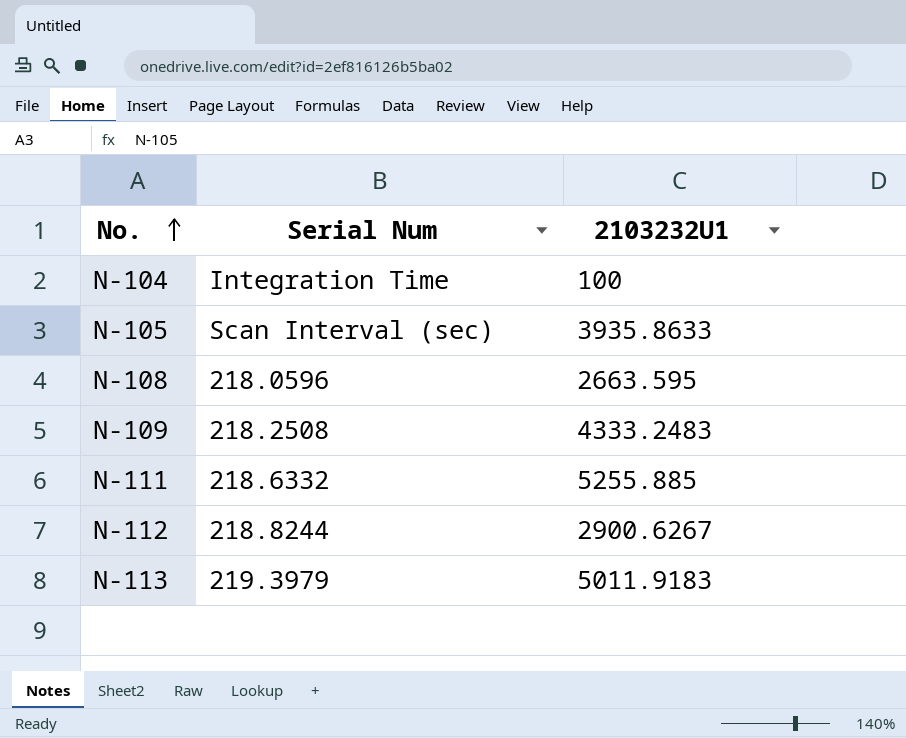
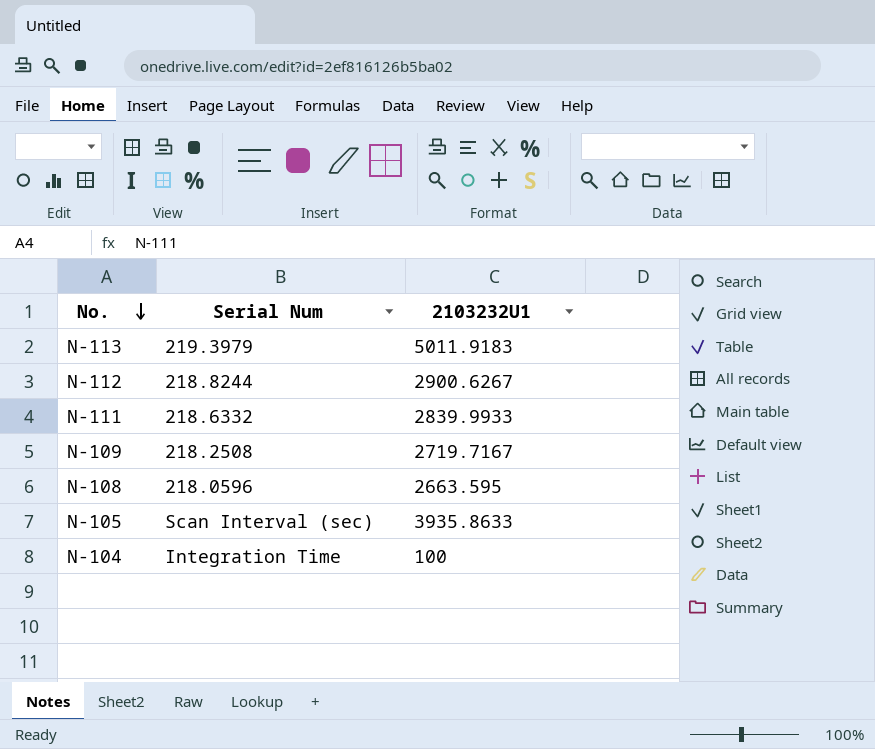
row order: No. ascending -> No. descending
N-111 | 2103232U1: 5255.885 -> 2839.9933
N-109 | 2103232U1: 4333.2483 -> 2719.7167

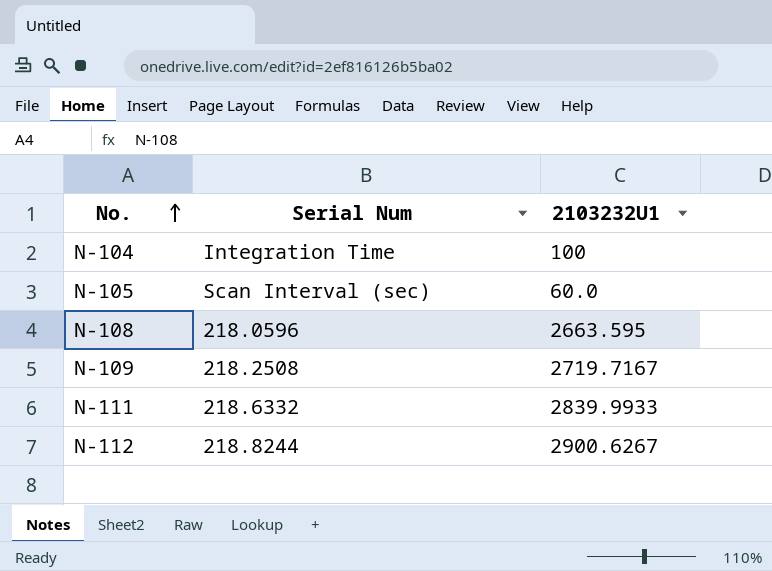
row order: No. descending -> No. ascending
row N-113: 219.3979 | 5011.9183 -> none
N-105 | 2103232U1: 3935.8633 -> 60.0

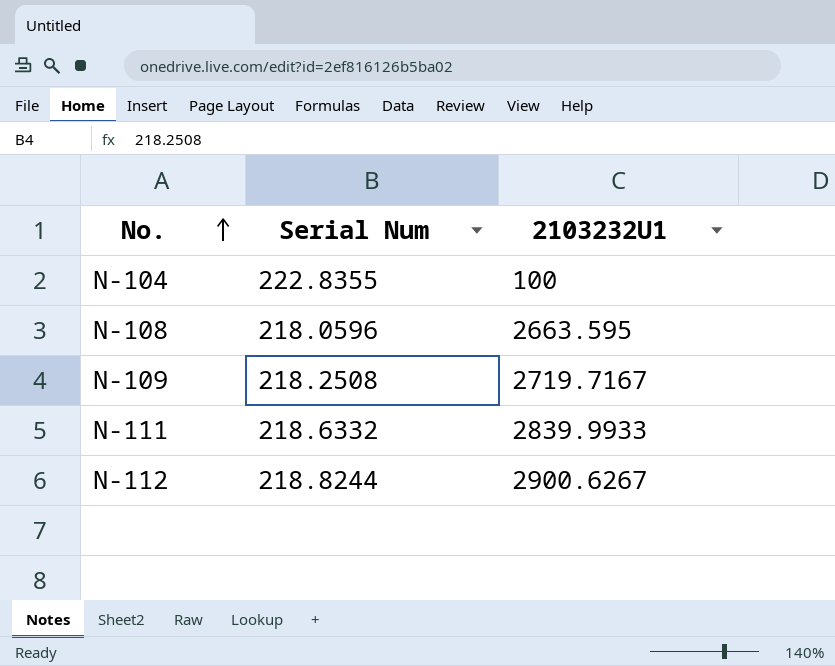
row N-105: Scan Interval (sec) | 60.0 -> none
N-104 | Serial Num: Integration Time -> 222.8355

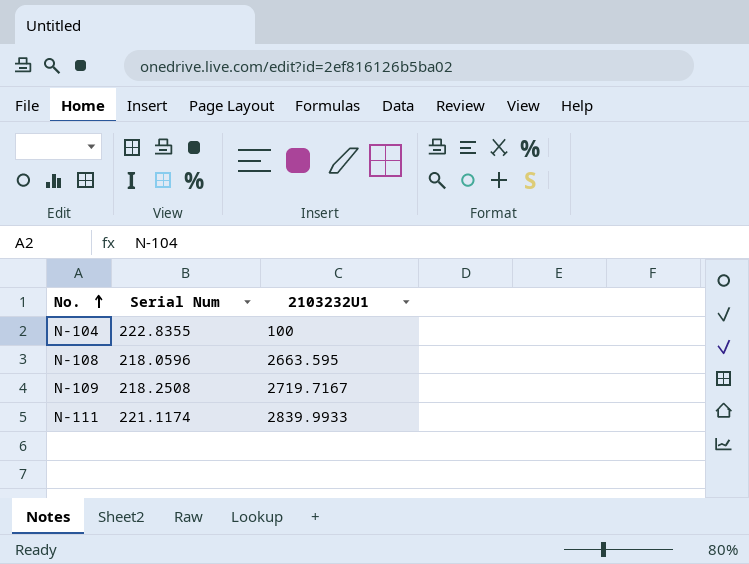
row N-112: 218.8244 | 2900.6267 -> none
N-111 | Serial Num: 218.6332 -> 221.1174

